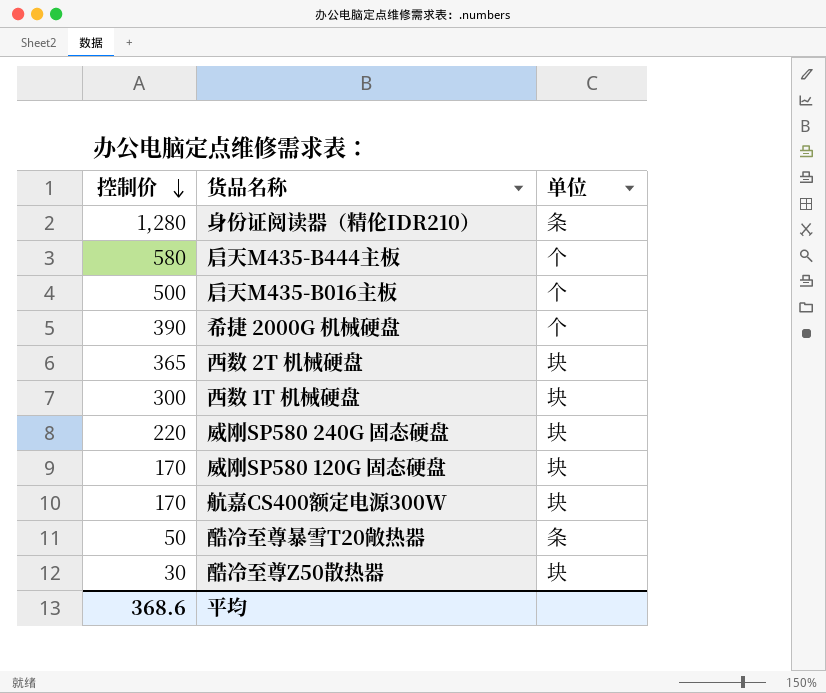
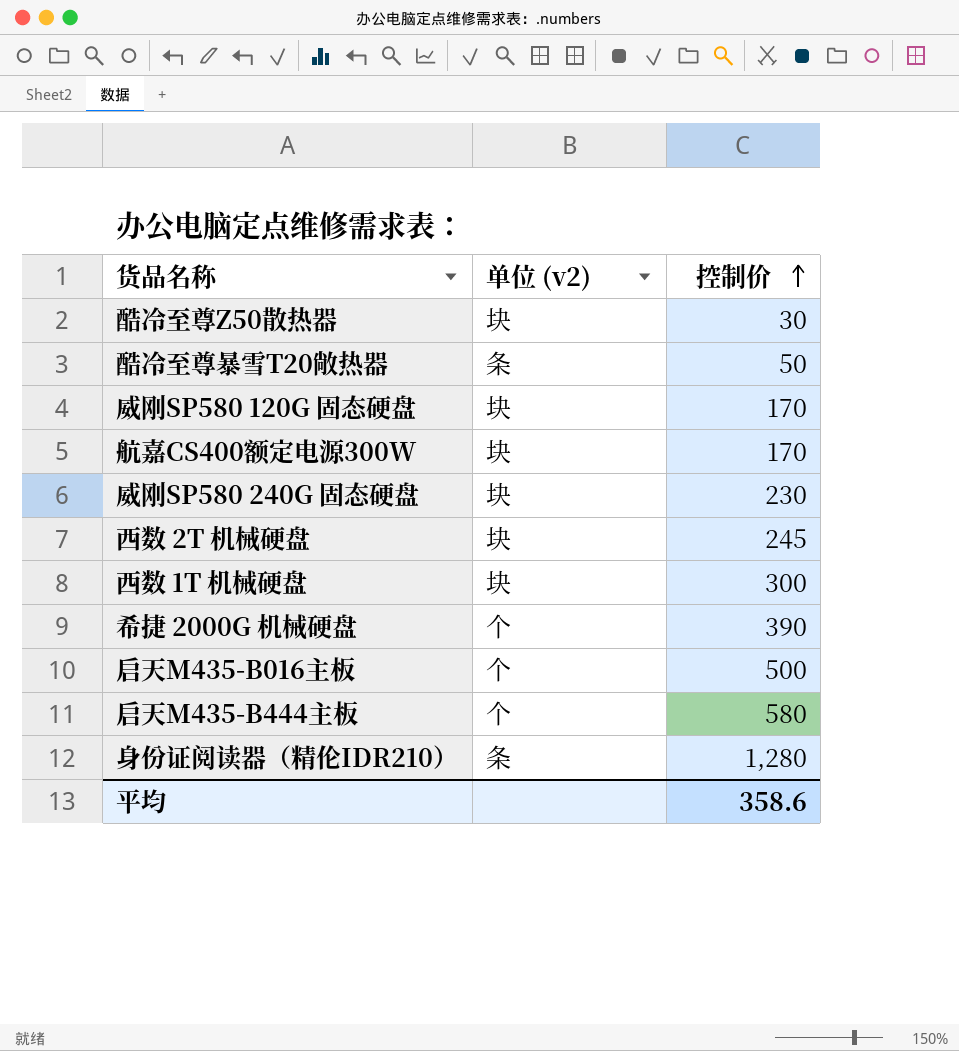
row order: 控制价 descending -> 控制价 ascending
column name: 单位 -> 单位 (v2)
column 控制价 | position: 1 -> 3
威刚SP580 240G 固态硬盘 | 控制价: 220 -> 230
西数 2T 机械硬盘 | 控制价: 365 -> 245
平均 | 控制价: 368.6 -> 358.6

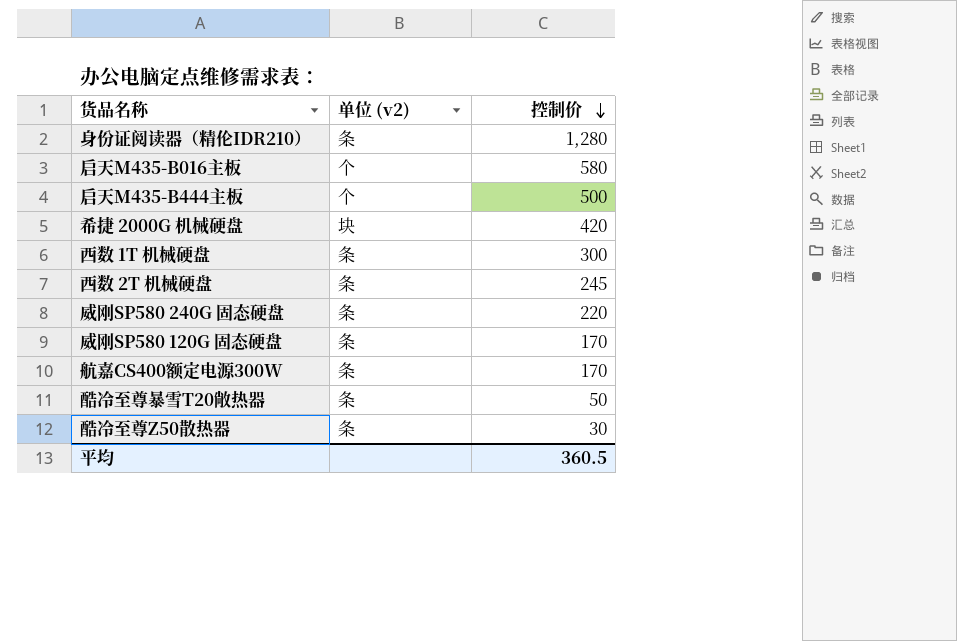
row order: 控制价 ascending -> 控制价 descending
启天M435-B016主板 | 控制价: 500 -> 580
启天M435-B444主板 | 控制价: 580 -> 500
希捷 2000G 机械硬盘 | 单位 (v2): 个 -> 块
希捷 2000G 机械硬盘 | 控制价: 390 -> 420
西数 1T 机械硬盘 | 单位 (v2): 块 -> 条
西数 2T 机械硬盘 | 单位 (v2): 块 -> 条
威刚SP580 240G 固态硬盘 | 单位 (v2): 块 -> 条
威刚SP580 240G 固态硬盘 | 控制价: 230 -> 220
威刚SP580 120G 固态硬盘 | 单位 (v2): 块 -> 条
航嘉CS400额定电源300W | 单位 (v2): 块 -> 条
酷冷至尊Z50散热器 | 单位 (v2): 块 -> 条
平均 | 控制价: 358.6 -> 360.5

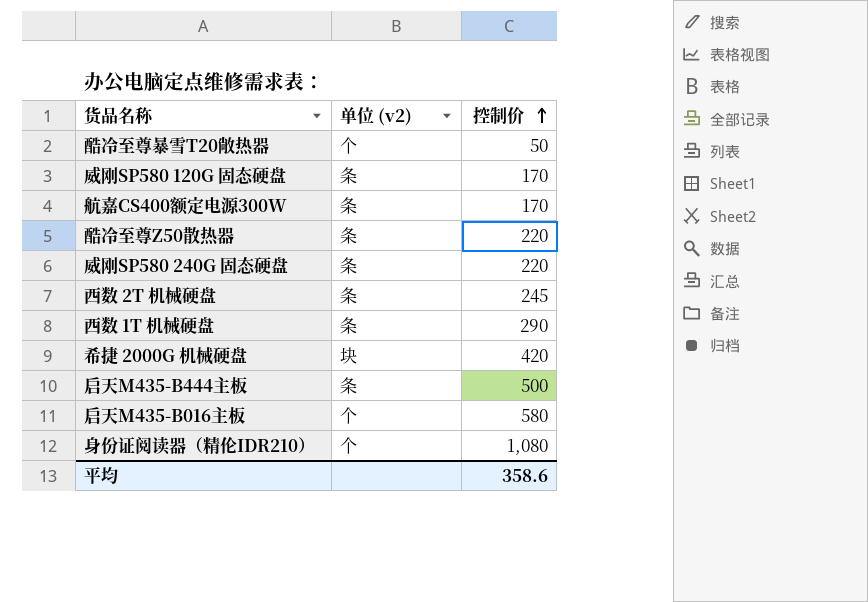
row order: 控制价 descending -> 控制价 ascending
酷冷至尊暴雪T20敞热器 | 单位 (v2): 条 -> 个
酷冷至尊Z50散热器 | 控制价: 30 -> 220
西数 1T 机械硬盘 | 控制价: 300 -> 290
启天M435-B444主板 | 单位 (v2): 个 -> 条
身份证阅读器（精伦IDR210） | 单位 (v2): 条 -> 个
身份证阅读器（精伦IDR210） | 控制价: 1,280 -> 1,080
平均 | 控制价: 360.5 -> 358.6

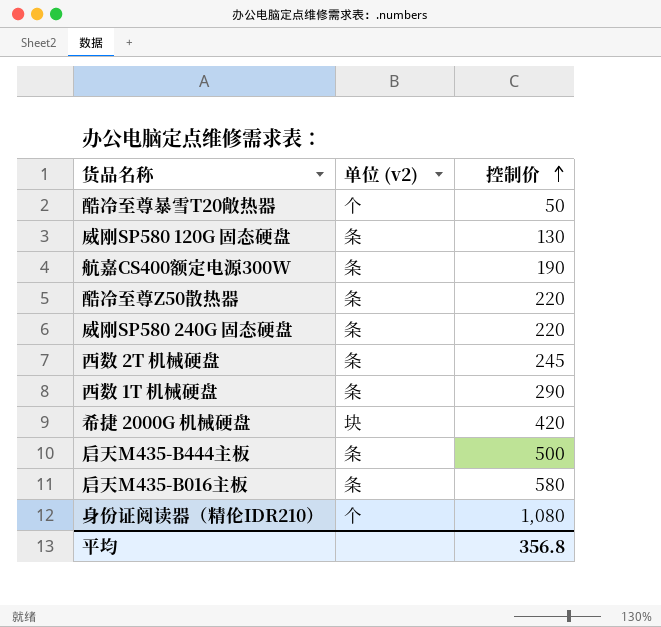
威刚SP580 120G 固态硬盘 | 控制价: 170 -> 130
航嘉CS400额定电源300W | 控制价: 170 -> 190
启天M435-B016主板 | 单位 (v2): 个 -> 条
平均 | 控制价: 358.6 -> 356.8

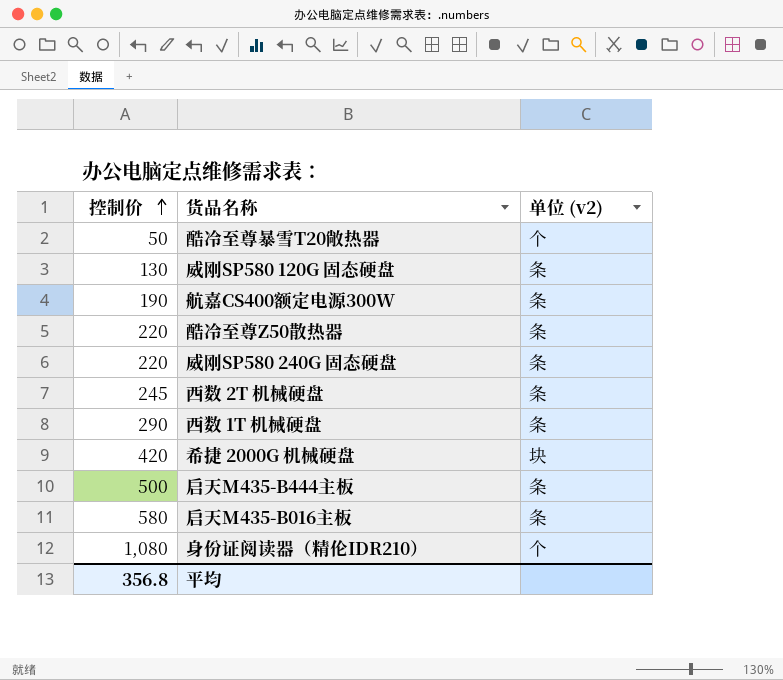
column 控制价 | position: 3 -> 1

